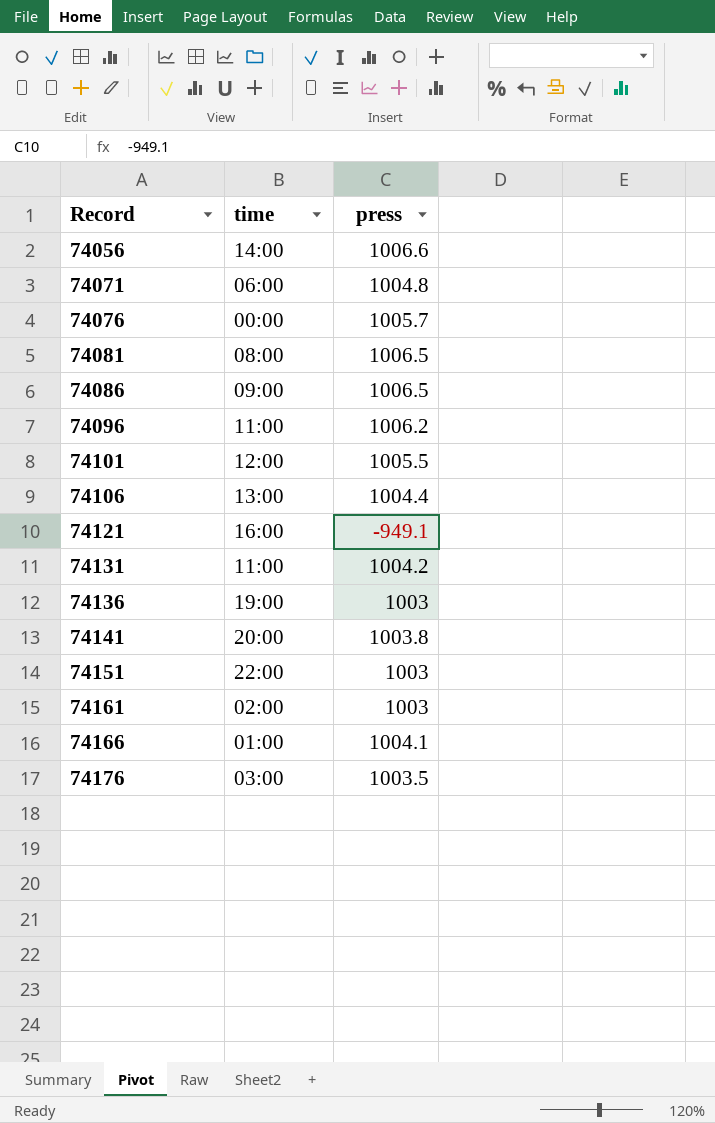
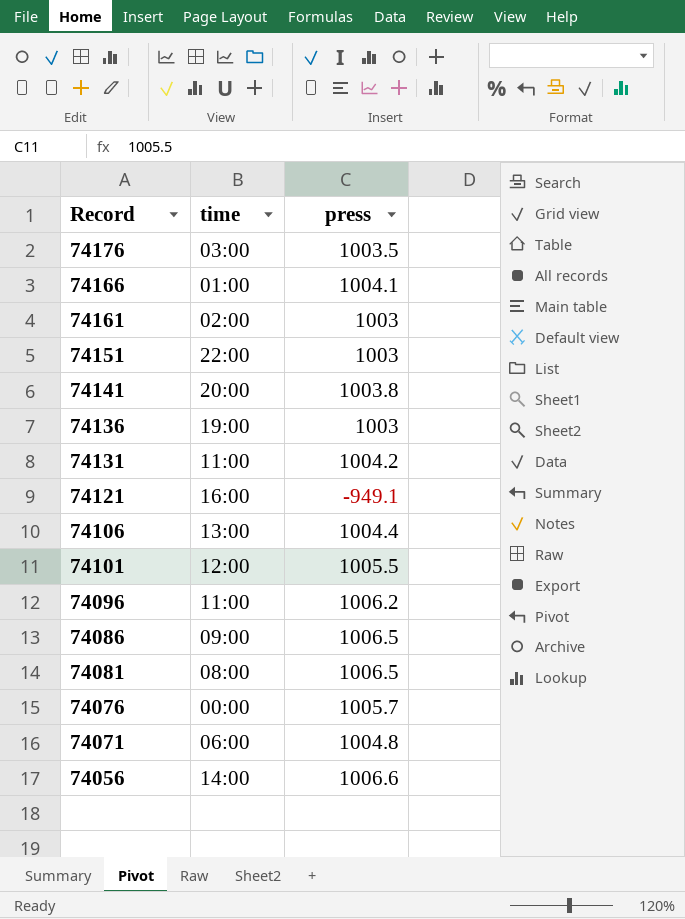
row order: Record ascending -> Record descending

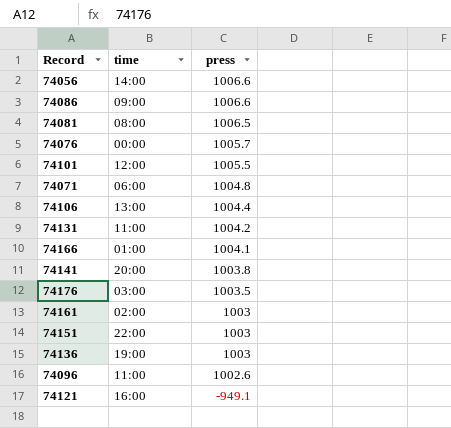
row order: Record descending -> press descending
74086 | press: 1006.5 -> 1006.6
74096 | press: 1006.2 -> 1002.6

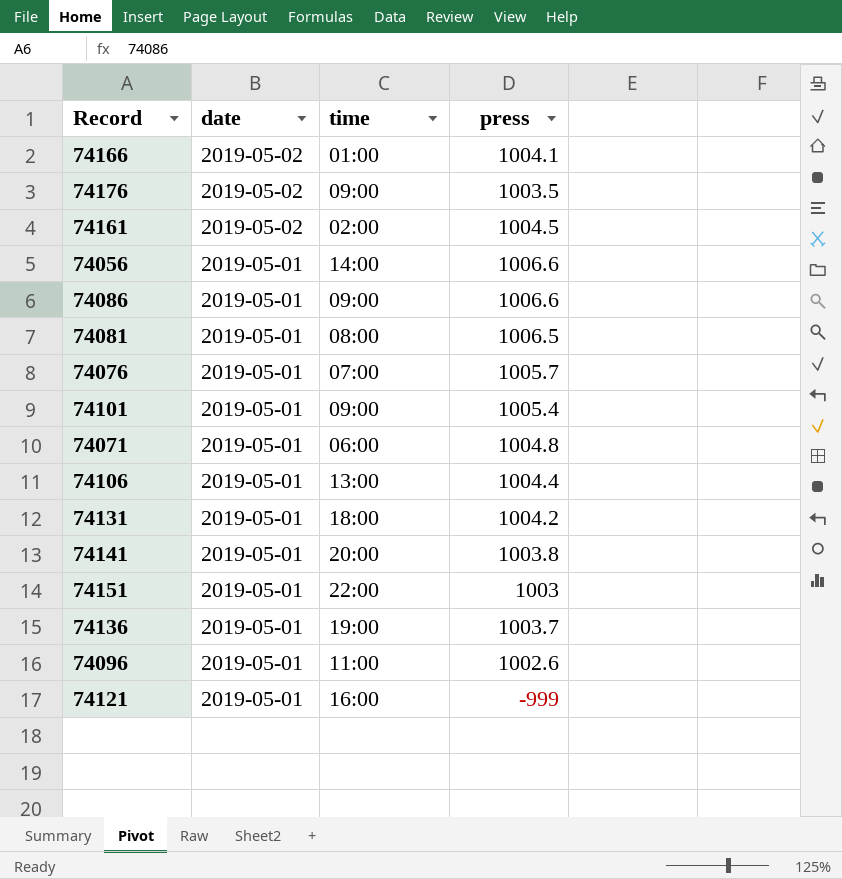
row order: press descending -> date descending
column date | position: none -> 2
74176 | time: 03:00 -> 09:00
74161 | press: 1003 -> 1004.5
74076 | time: 00:00 -> 07:00
74101 | time: 12:00 -> 09:00
74101 | press: 1005.5 -> 1005.4
74131 | time: 11:00 -> 18:00
74136 | press: 1003 -> 1003.7
74121 | press: -949.1 -> -999

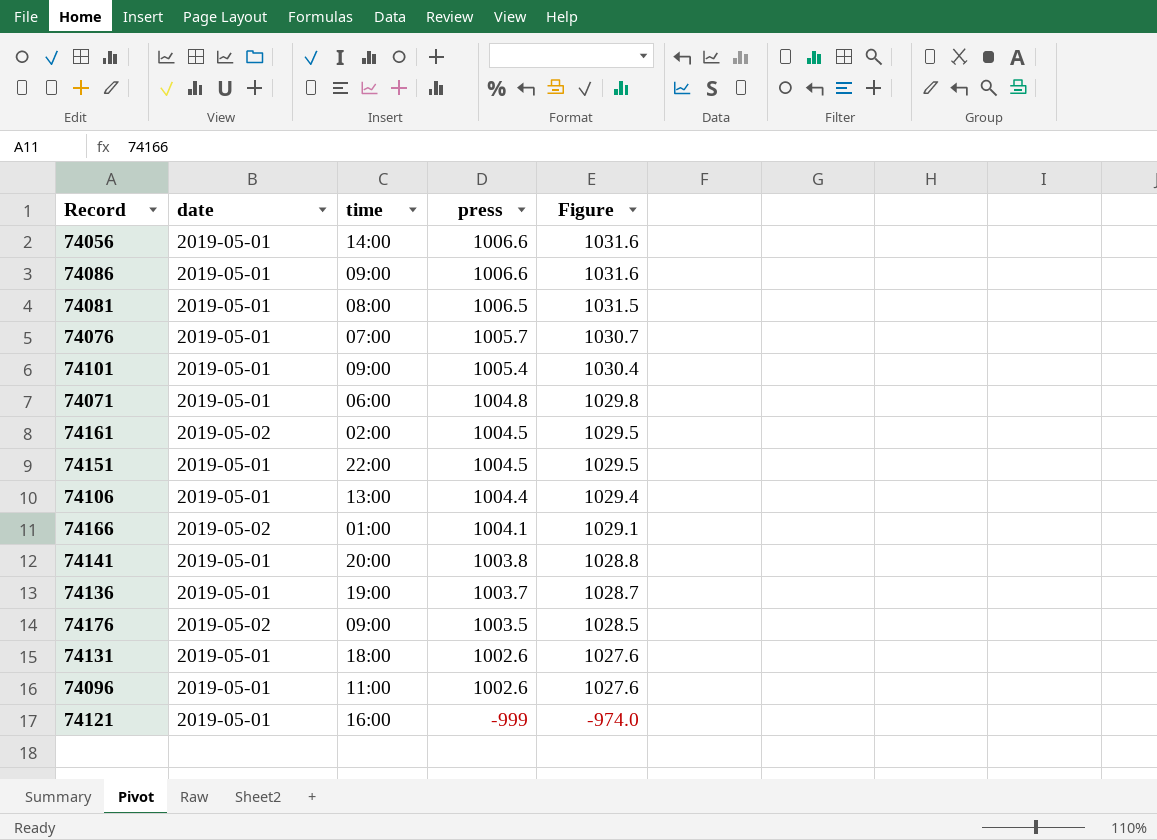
row order: date descending -> press descending
column Figure | formula: none -> [press] + 25
74151 | press: 1003 -> 1004.5
74131 | press: 1004.2 -> 1002.6

